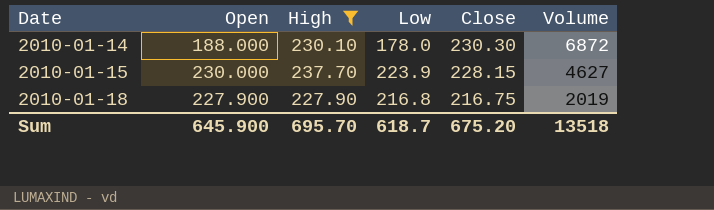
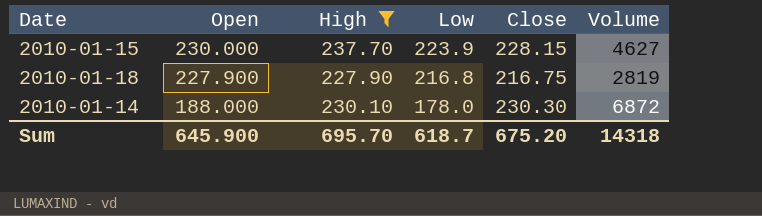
row order: Date ascending -> Open descending
2010-01-18 | Volume: 2019 -> 2819
Sum | Volume: 13518 -> 14318

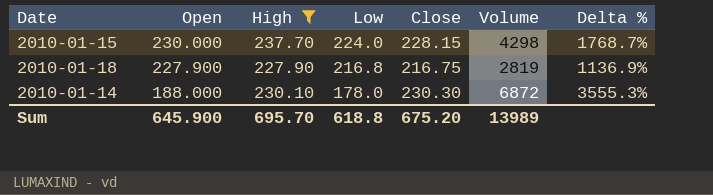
column Delta % | formula: none -> ([Volume] - [Open]) / [Open]
2010-01-15 | Low: 223.9 -> 224.0
2010-01-15 | Volume: 4627 -> 4298
Sum | Low: 618.7 -> 618.8
Sum | Volume: 14318 -> 13989

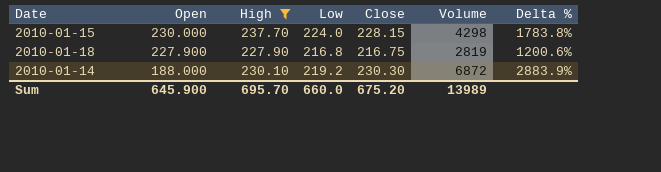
column Delta % | formula: ([Volume] - [Open]) / [Open] -> ([Volume] - [Close]) / [Close]
2010-01-14 | Low: 178.0 -> 219.2
Sum | Low: 618.8 -> 660.0

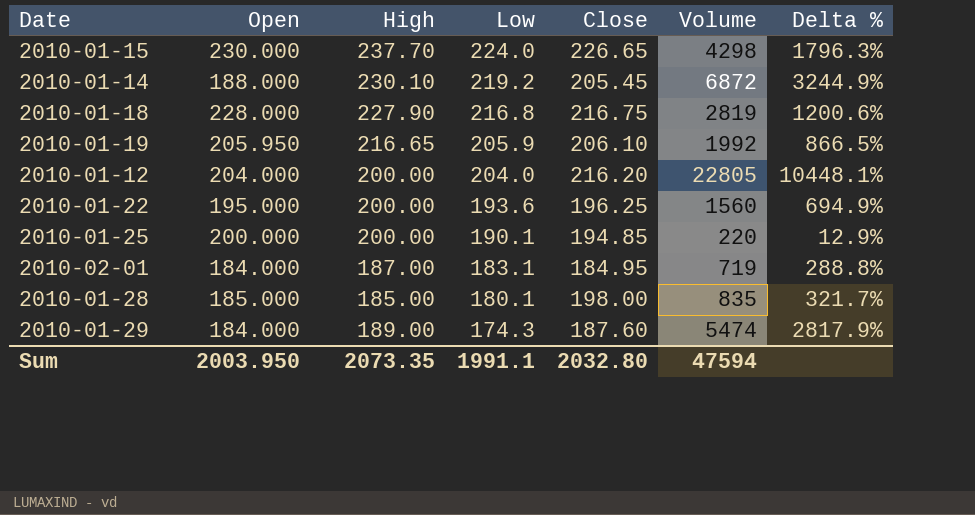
filter: High >= 227.90 -> none
row order: Open descending -> Low descending
2010-01-15 | Close: 228.15 -> 226.65
2010-01-15 | Delta %: 1783.8% -> 1796.3%
2010-01-14 | Close: 230.30 -> 205.45
2010-01-14 | Delta %: 2883.9% -> 3244.9%
2010-01-18 | Open: 227.900 -> 228.000
Sum | Open: 645.900 -> 2003.950
Sum | High: 695.70 -> 2073.35
Sum | Low: 660.0 -> 1991.1
Sum | Close: 675.20 -> 2032.80
Sum | Volume: 13989 -> 47594

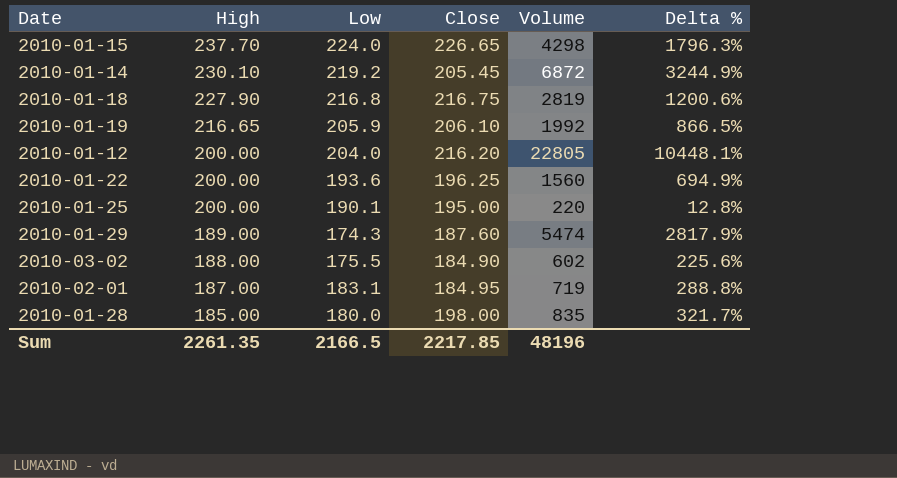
row order: Low descending -> High descending
column Open | position: 2 -> none
2010-01-25 | Close: 194.85 -> 195.00
2010-01-25 | Delta %: 12.9% -> 12.8%
row 2010-03-02: none -> 188.00 | 175.5 | 184.90 | 602 | 225.6%
2010-01-28 | Low: 180.1 -> 180.0
Sum | High: 2073.35 -> 2261.35
Sum | Low: 1991.1 -> 2166.5
Sum | Close: 2032.80 -> 2217.85
Sum | Volume: 47594 -> 48196

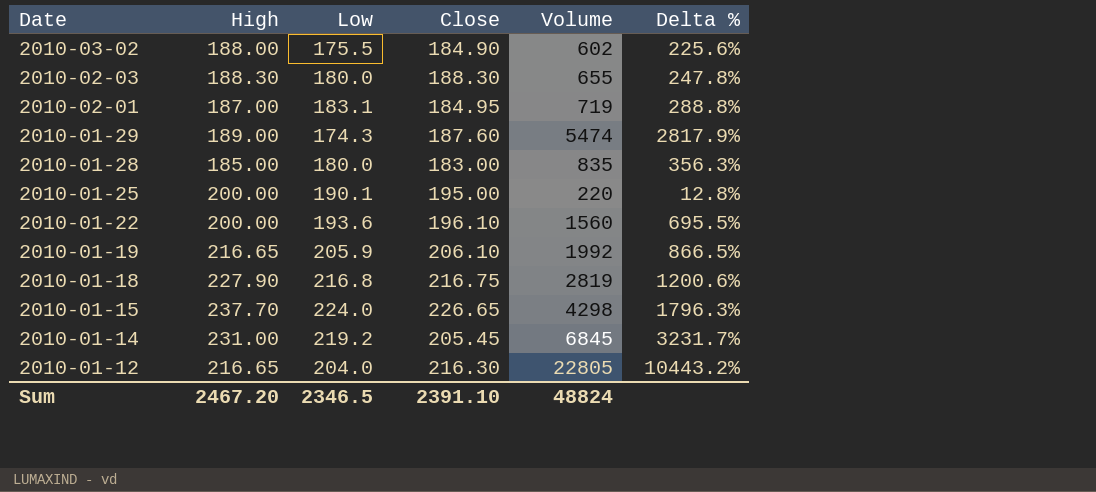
row order: High descending -> Date descending
row 2010-02-03: none -> 188.30 | 180.0 | 188.30 | 655 | 247.8%
2010-01-28 | Close: 198.00 -> 183.00
2010-01-28 | Delta %: 321.7% -> 356.3%
2010-01-22 | Close: 196.25 -> 196.10
2010-01-22 | Delta %: 694.9% -> 695.5%
2010-01-14 | High: 230.10 -> 231.00
2010-01-14 | Volume: 6872 -> 6845
2010-01-14 | Delta %: 3244.9% -> 3231.7%
2010-01-12 | High: 200.00 -> 216.65
2010-01-12 | Close: 216.20 -> 216.30
2010-01-12 | Delta %: 10448.1% -> 10443.2%
Sum | High: 2261.35 -> 2467.20
Sum | Low: 2166.5 -> 2346.5
Sum | Close: 2217.85 -> 2391.10
Sum | Volume: 48196 -> 48824

